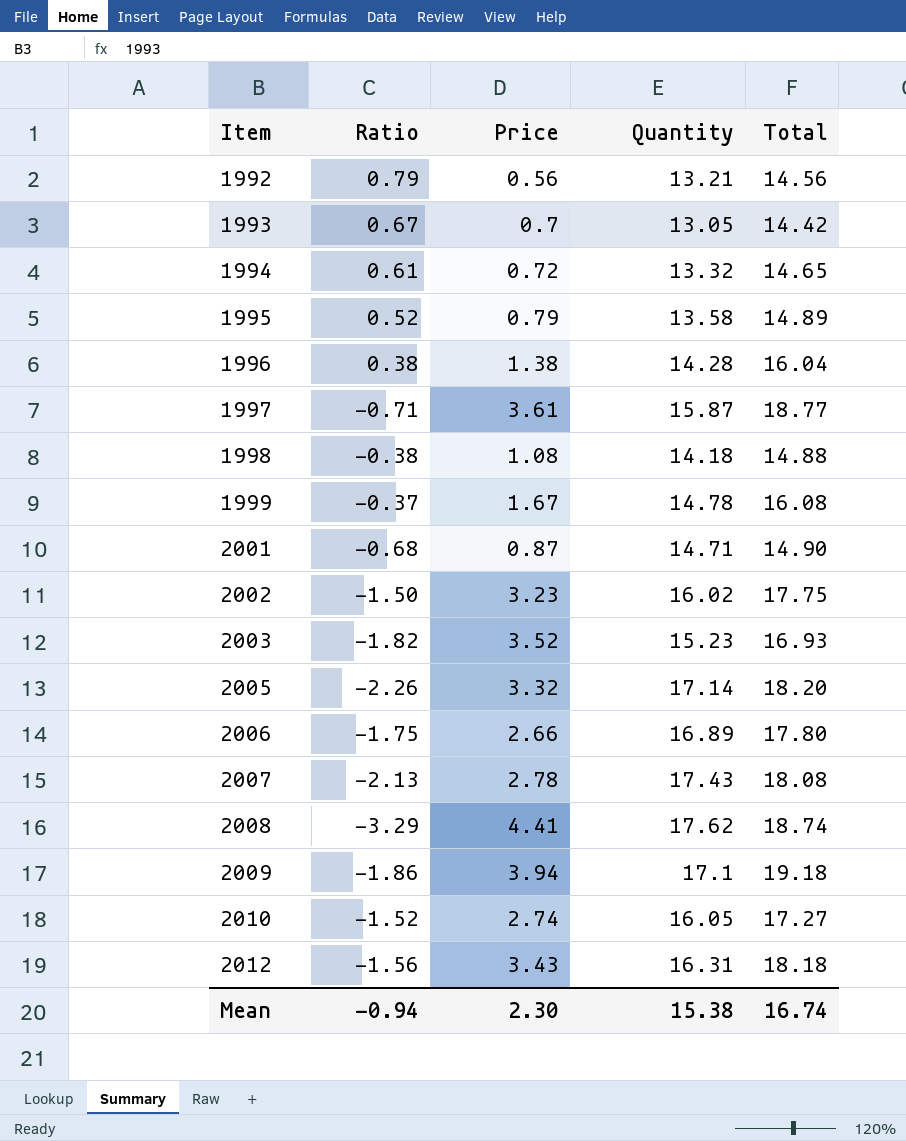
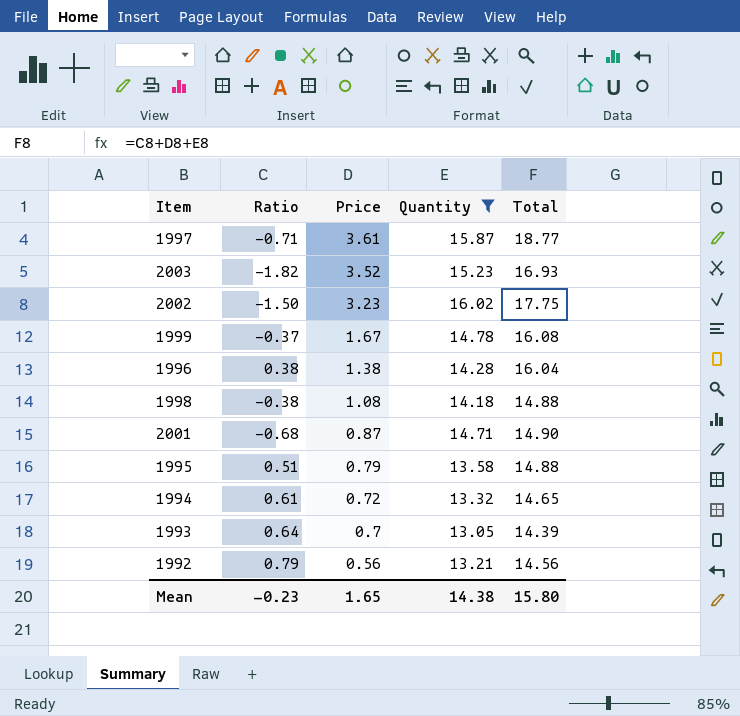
filter: none -> Quantity <= 16.02
row order: Item ascending -> Price descending
1995 | Ratio: 0.52 -> 0.51
1995 | Total: 14.89 -> 14.88
1993 | Ratio: 0.67 -> 0.64
1993 | Total: 14.42 -> 14.39
Mean | Ratio: -0.94 -> -0.23
Mean | Price: 2.30 -> 1.65
Mean | Quantity: 15.38 -> 14.38
Mean | Total: 16.74 -> 15.80

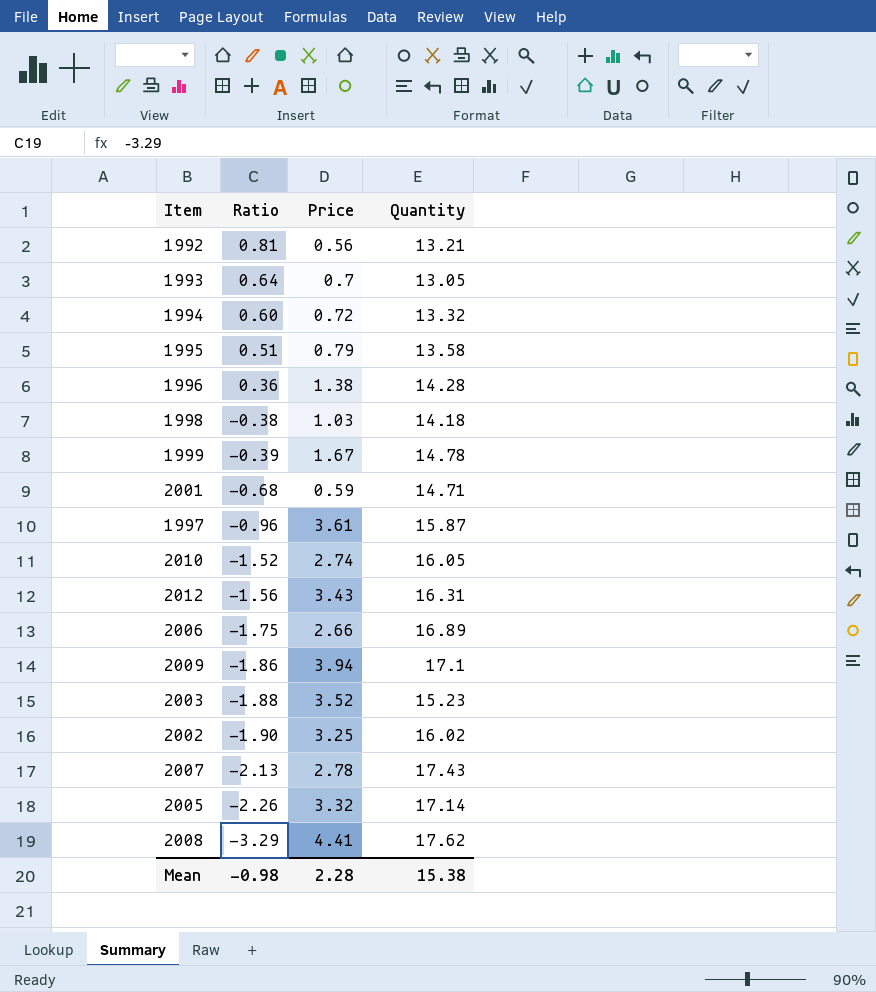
filter: Quantity <= 16.02 -> none
row order: Price descending -> Ratio descending
column Total | formula: [Ratio] + [Price] + [Quantity] -> none
1992 | Ratio: 0.79 -> 0.81
1994 | Ratio: 0.61 -> 0.60
1996 | Ratio: 0.38 -> 0.36
1998 | Price: 1.08 -> 1.03
1999 | Ratio: -0.37 -> -0.39
2001 | Price: 0.87 -> 0.59
1997 | Ratio: -0.71 -> -0.96
2003 | Ratio: -1.82 -> -1.88
2002 | Ratio: -1.50 -> -1.90
2002 | Price: 3.23 -> 3.25
Mean | Ratio: -0.23 -> -0.98
Mean | Price: 1.65 -> 2.28
Mean | Quantity: 14.38 -> 15.38

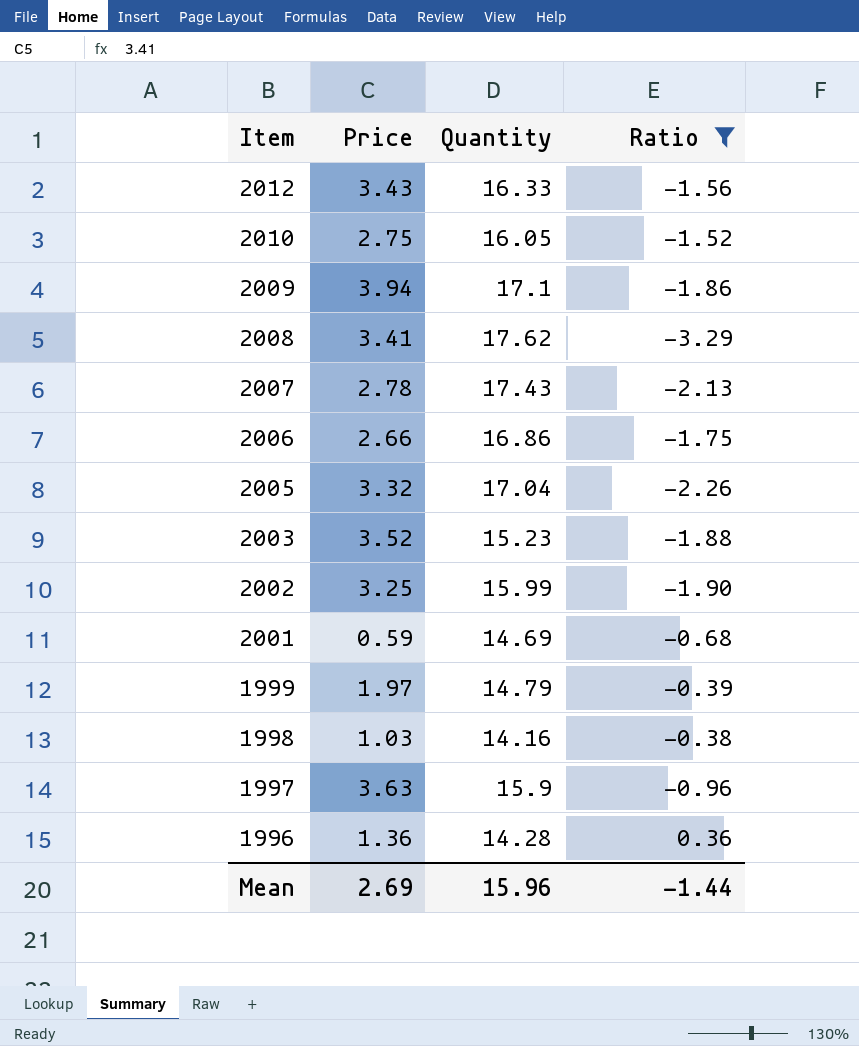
filter: none -> Ratio <= 0.36
row order: Ratio descending -> Item descending
column Ratio | position: 2 -> 4
2012 | Quantity: 16.31 -> 16.33
2010 | Price: 2.74 -> 2.75
2008 | Price: 4.41 -> 3.41
2006 | Quantity: 16.89 -> 16.86
2005 | Quantity: 17.14 -> 17.04
2002 | Quantity: 16.02 -> 15.99
2001 | Quantity: 14.71 -> 14.69
1999 | Price: 1.67 -> 1.97
1999 | Quantity: 14.78 -> 14.79
1998 | Quantity: 14.18 -> 14.16
1997 | Price: 3.61 -> 3.63
1997 | Quantity: 15.87 -> 15.9
1996 | Price: 1.38 -> 1.36
Mean | Price: 2.28 -> 2.69
Mean | Quantity: 15.38 -> 15.96
Mean | Ratio: -0.98 -> -1.44

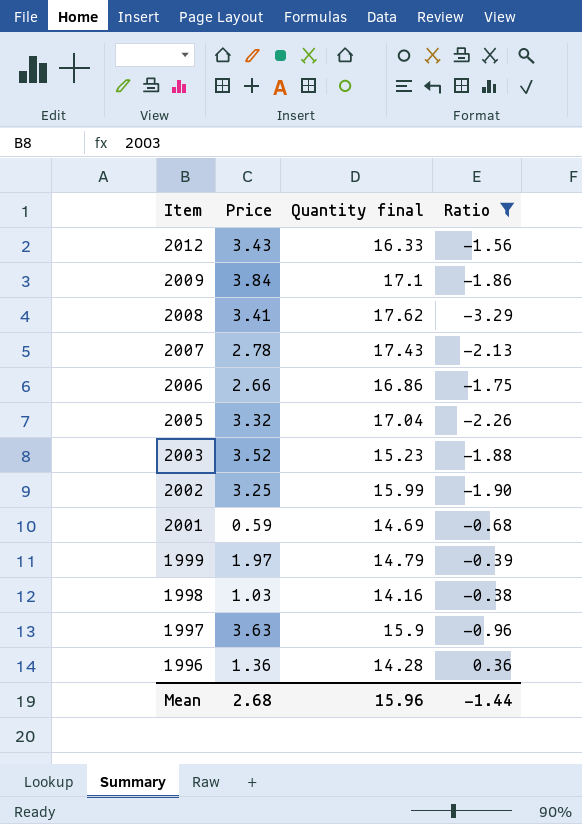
column name: Quantity -> Quantity final
row 2010: 2.75 | 16.05 | -1.52 -> none
2009 | Price: 3.94 -> 3.84
Mean | Price: 2.69 -> 2.68

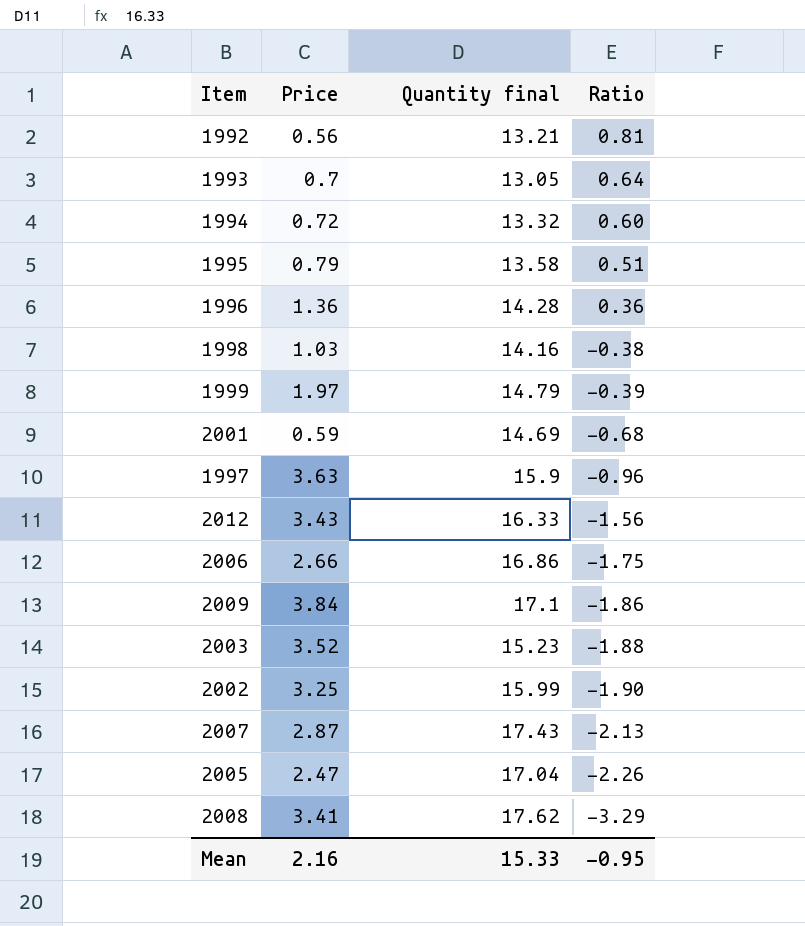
filter: Ratio <= 0.36 -> none
row order: Item descending -> Ratio descending
2007 | Price: 2.78 -> 2.87
2005 | Price: 3.32 -> 2.47
Mean | Price: 2.68 -> 2.16
Mean | Quantity final: 15.96 -> 15.33
Mean | Ratio: -1.44 -> -0.95

